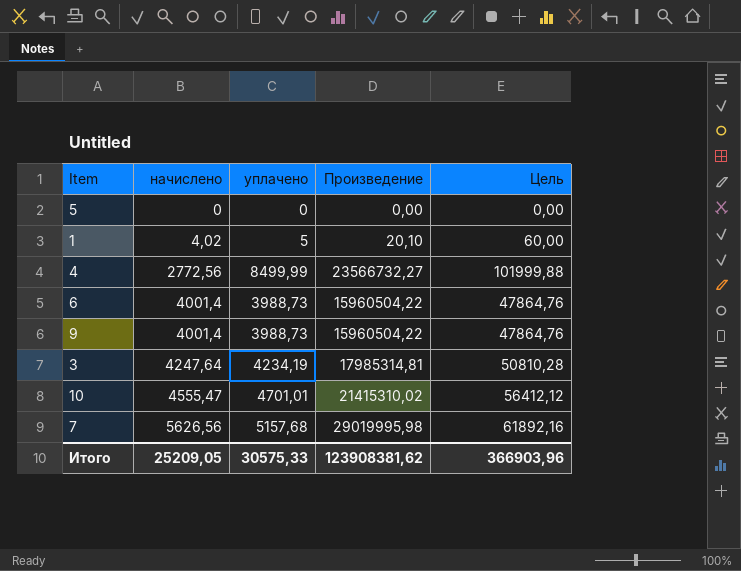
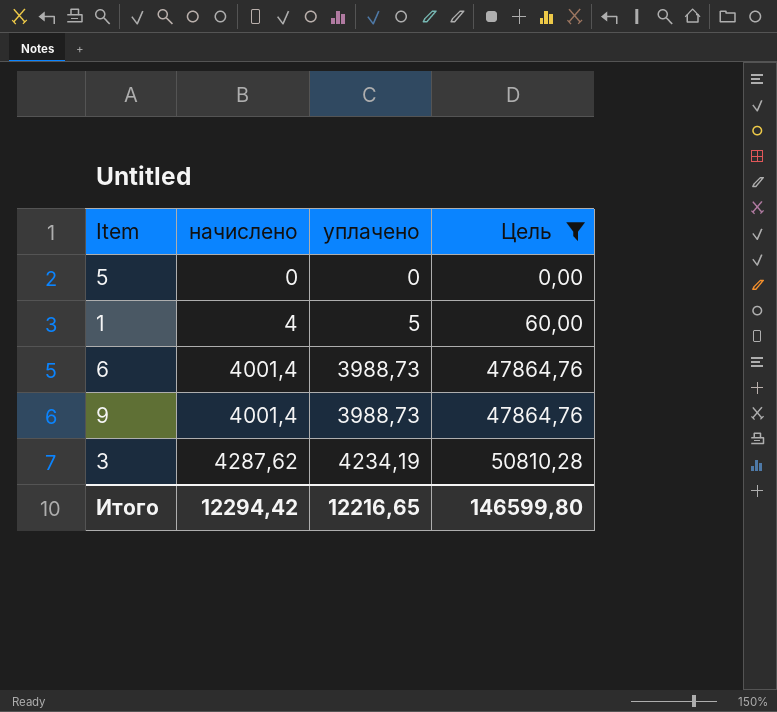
filter: none -> Цель <= 50810,28
column Произведение | formula: [начислено] * [уплачено] -> none
1 | начислено: 4,02 -> 4
3 | начислено: 4247,64 -> 4287,62
Итого | начислено: 25209,05 -> 12294,42
Итого | уплачено: 30575,33 -> 12216,65
Итого | Цель: 366903,96 -> 146599,80

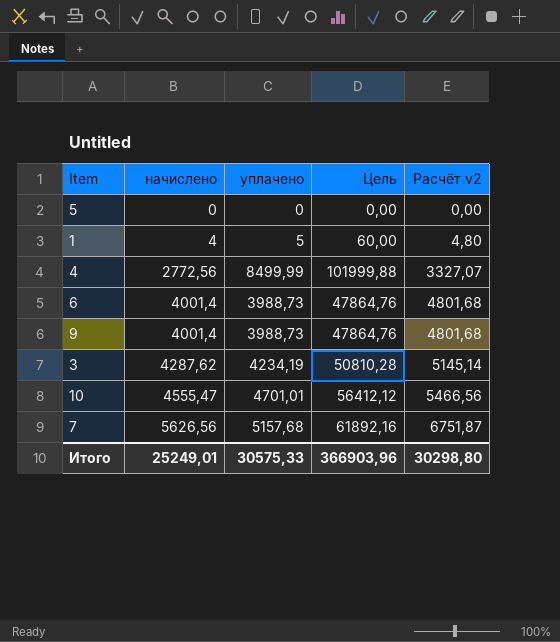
filter: Цель <= 50810,28 -> none
column Расчёт v2 | formula: none -> [начислено] * 1,2
Итого | начислено: 12294,42 -> 25249,01
Итого | уплачено: 12216,65 -> 30575,33
Итого | Цель: 146599,80 -> 366903,96

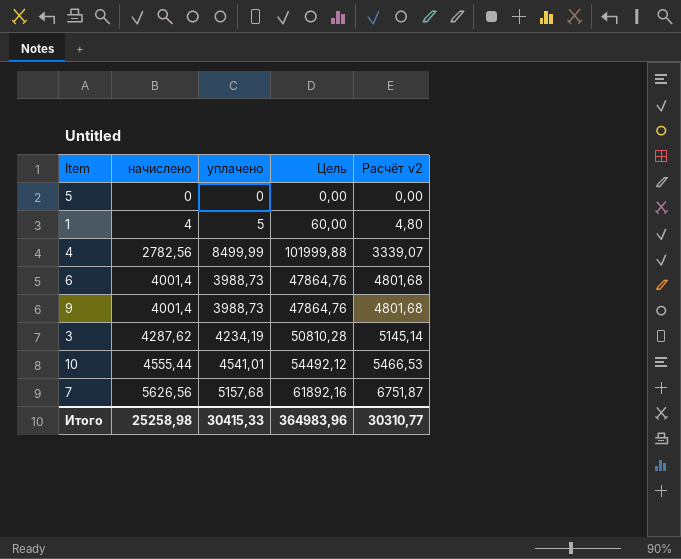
4 | начислено: 2772,56 -> 2782,56
4 | Расчёт v2: 3327,07 -> 3339,07
10 | начислено: 4555,47 -> 4555,44
10 | уплачено: 4701,01 -> 4541,01
10 | Цель: 56412,12 -> 54492,12
10 | Расчёт v2: 5466,56 -> 5466,53
Итого | начислено: 25249,01 -> 25258,98
Итого | уплачено: 30575,33 -> 30415,33
Итого | Цель: 366903,96 -> 364983,96
Итого | Расчёт v2: 30298,80 -> 30310,77

